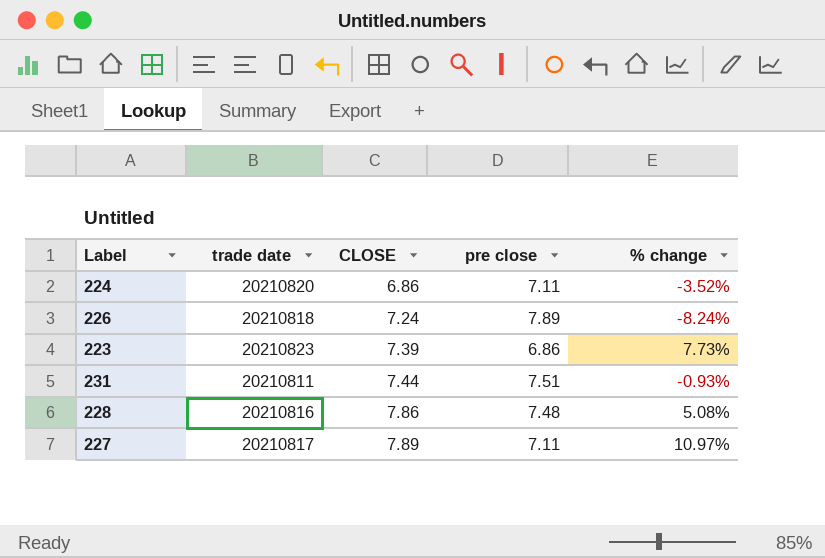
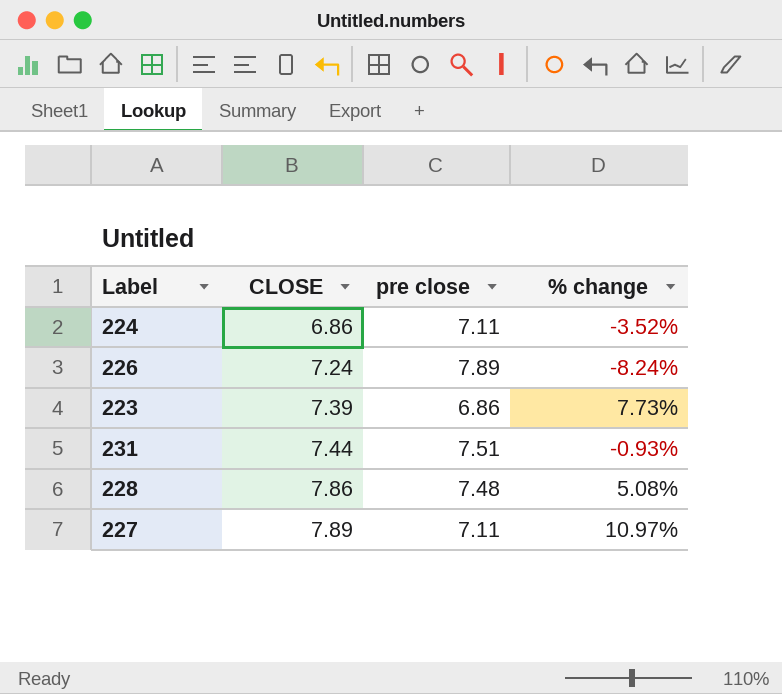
column trade date | position: 2 -> none

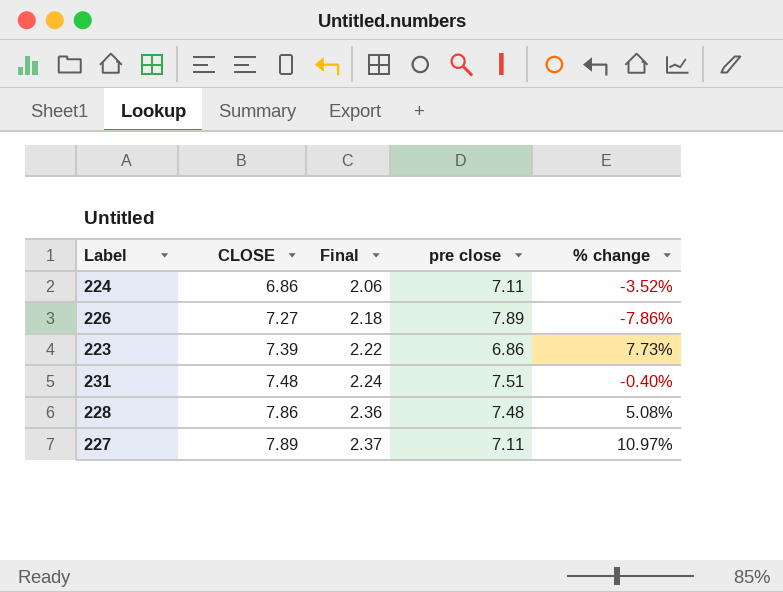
column Final | formula: none -> [CLOSE] * 0.3
226 | CLOSE: 7.24 -> 7.27
226 | % change: -8.24% -> -7.86%
231 | CLOSE: 7.44 -> 7.48
231 | % change: -0.93% -> -0.40%

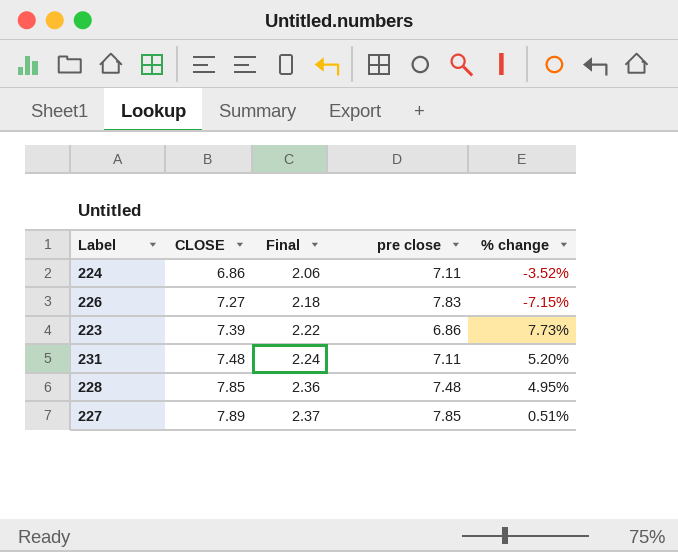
226 | pre close: 7.89 -> 7.83
226 | % change: -7.86% -> -7.15%
231 | pre close: 7.51 -> 7.11
231 | % change: -0.40% -> 5.20%
228 | CLOSE: 7.86 -> 7.85
228 | % change: 5.08% -> 4.95%
227 | pre close: 7.11 -> 7.85
227 | % change: 10.97% -> 0.51%

